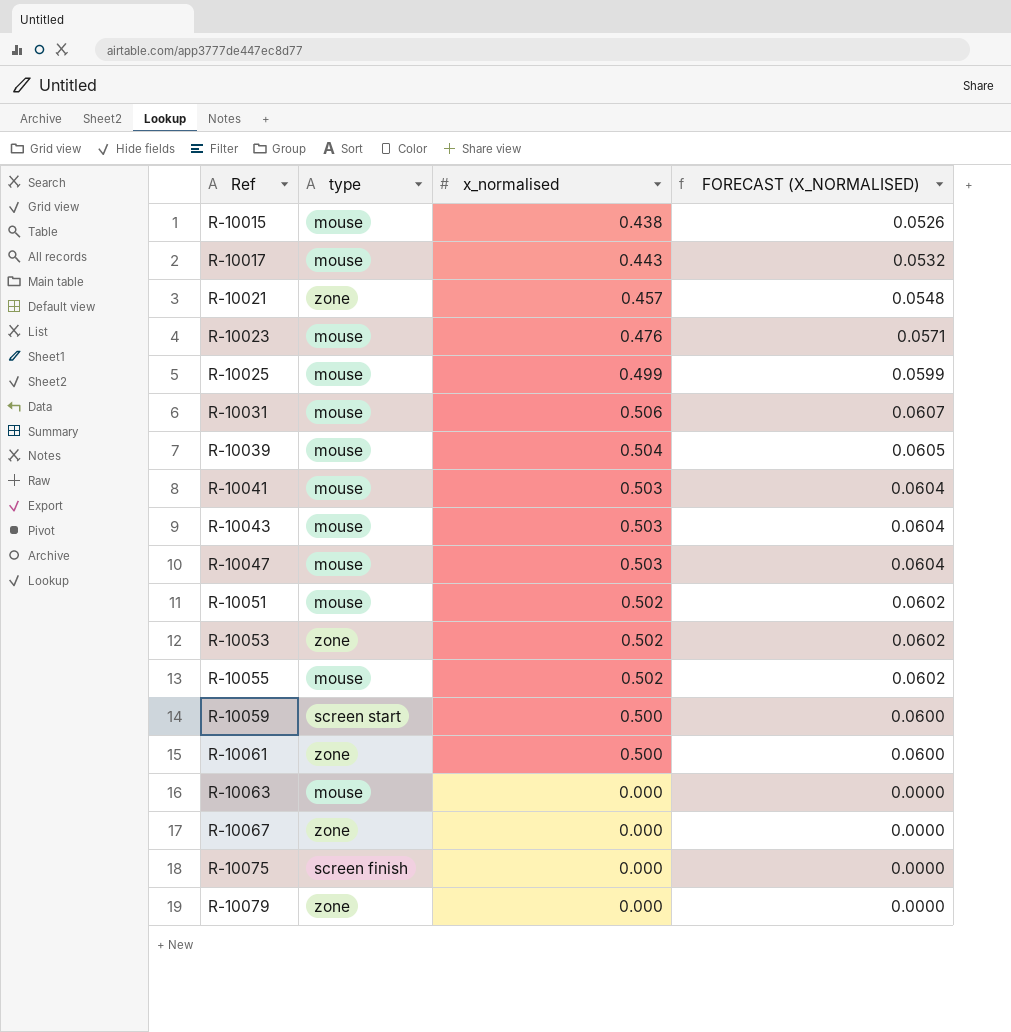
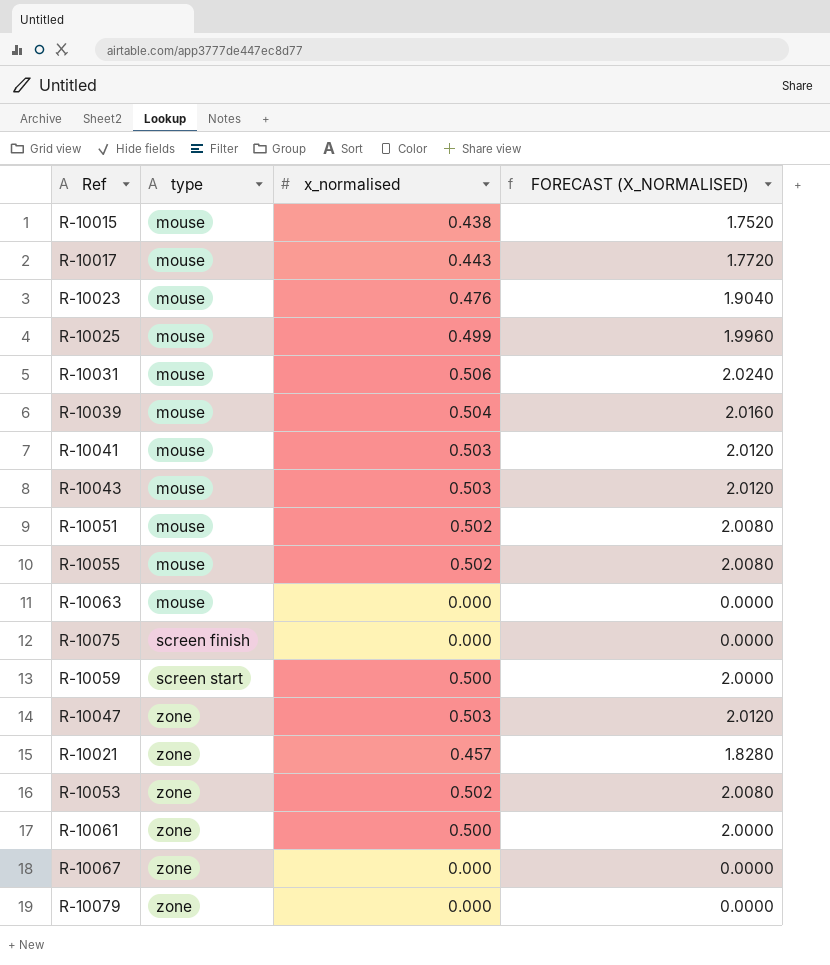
row order: Ref ascending -> type ascending
column FORECAST (X_NORMALISED) | formula: [x_normalised] * 0.12 -> [x_normalised] * 4
R-10047 | type: mouse -> zone

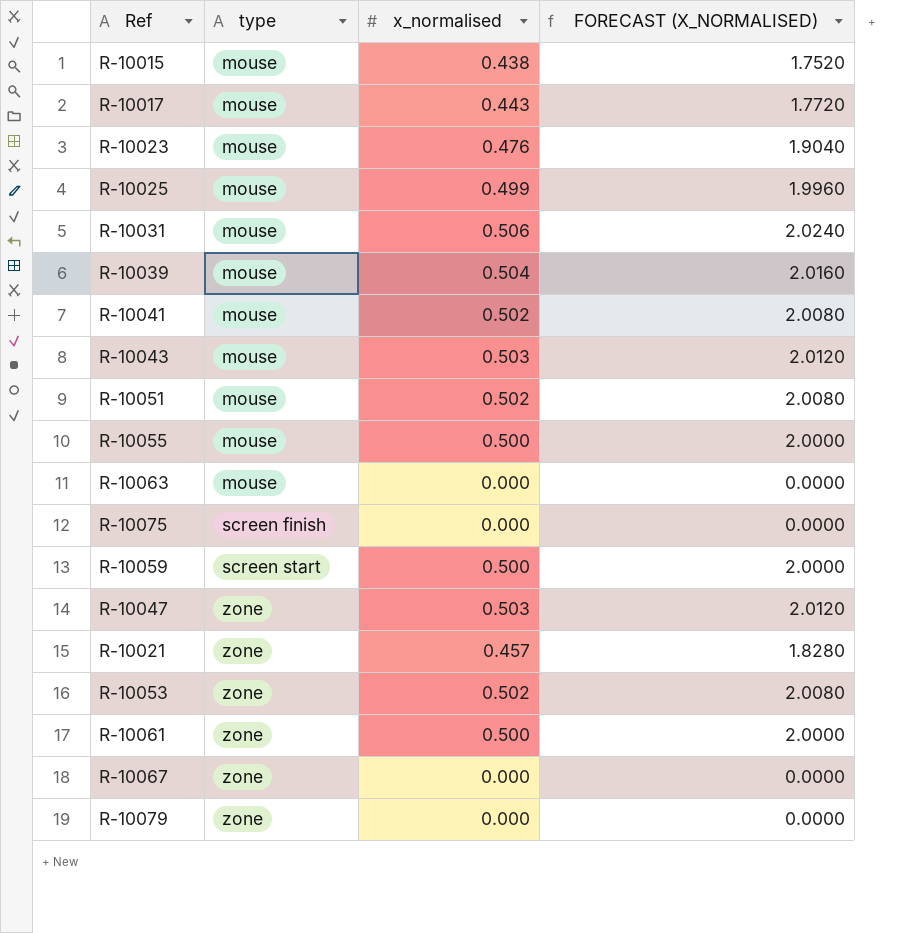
R-10041 | x_normalised: 0.503 -> 0.502
R-10041 | FORECAST (X_NORMALISED): 2.0120 -> 2.0080
R-10055 | x_normalised: 0.502 -> 0.500
R-10055 | FORECAST (X_NORMALISED): 2.0080 -> 2.0000

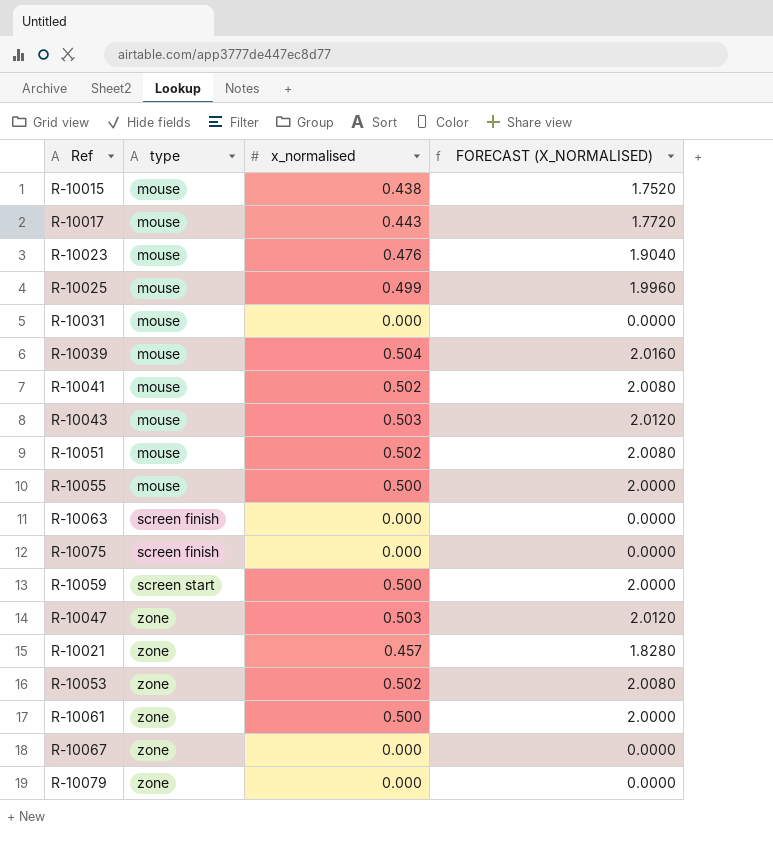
R-10031 | x_normalised: 0.506 -> 0.000
R-10031 | FORECAST (X_NORMALISED): 2.0240 -> 0.0000
R-10063 | type: mouse -> screen finish

